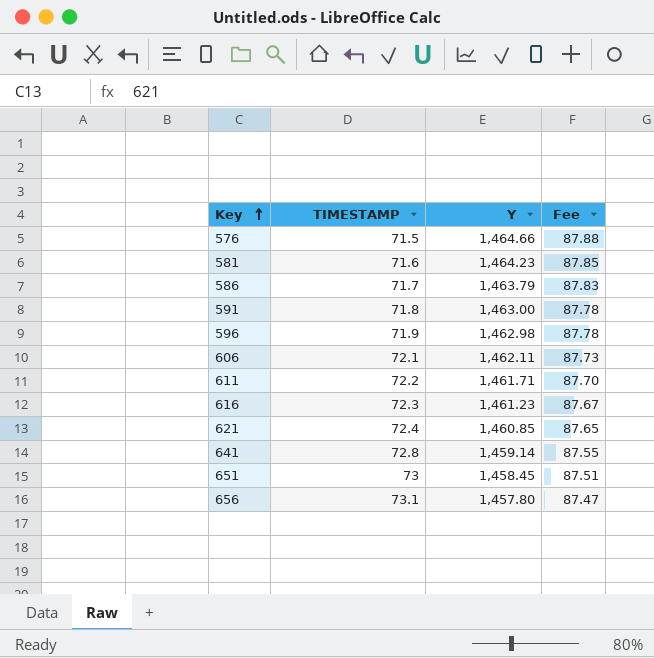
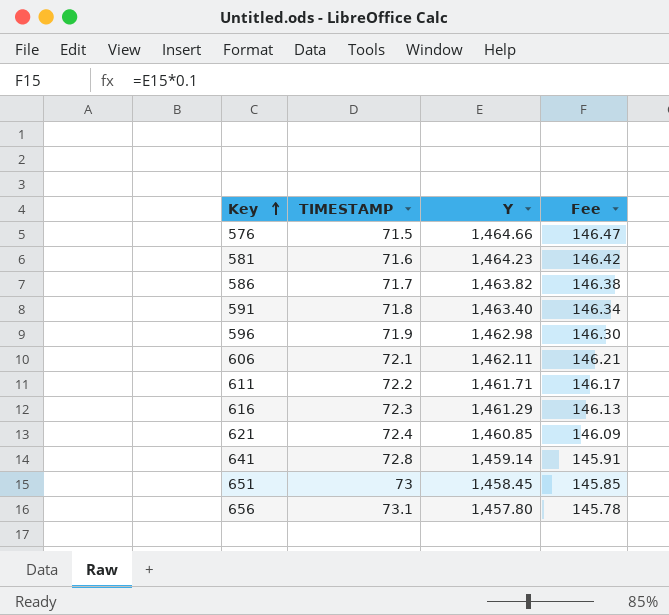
column Fee | formula: [Y] * 0.06 -> [Y] * 0.1
586 | Y: 1,463.79 -> 1,463.82
591 | Y: 1,463.00 -> 1,463.40
616 | Y: 1,461.23 -> 1,461.29

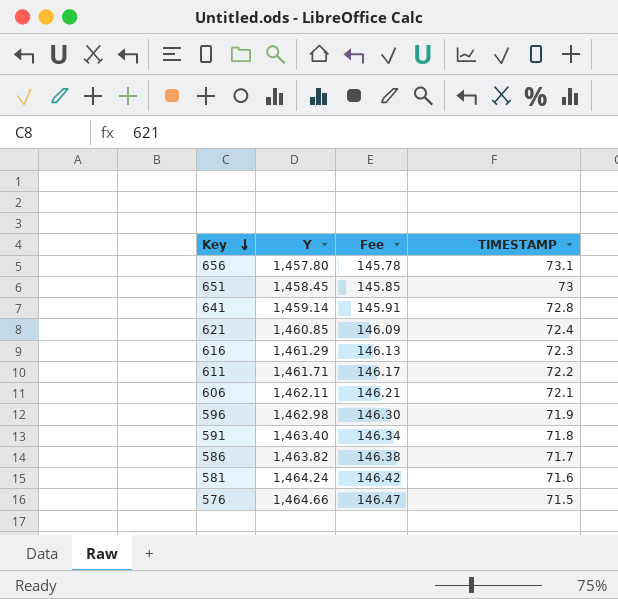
row order: Key ascending -> Key descending
column TIMESTAMP | position: 2 -> 4
581 | Y: 1,464.23 -> 1,464.24

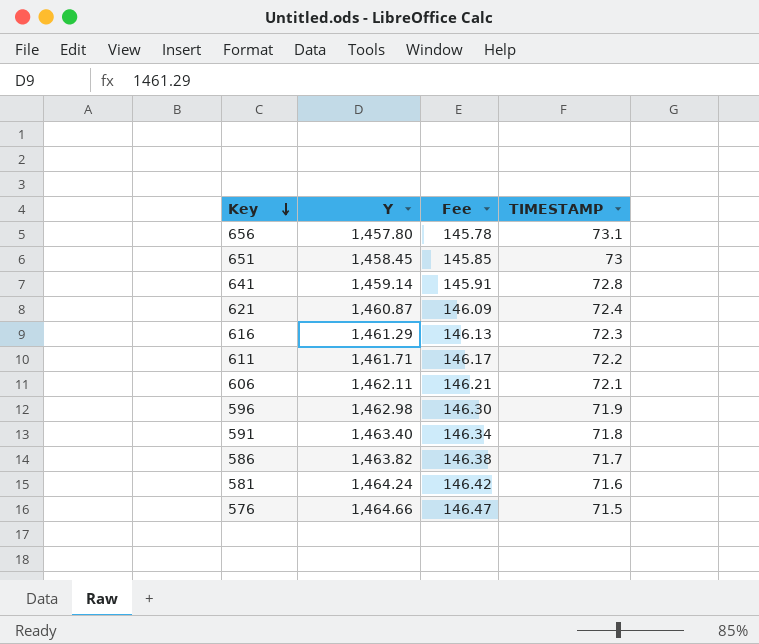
621 | Y: 1,460.85 -> 1,460.87

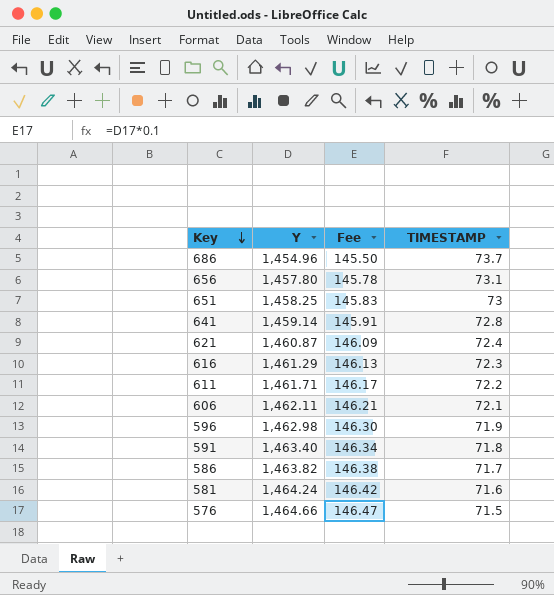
row 686: none -> 1,454.96 | 145.50 | 73.7
651 | Y: 1,458.45 -> 1,458.25
651 | Fee: 145.85 -> 145.83

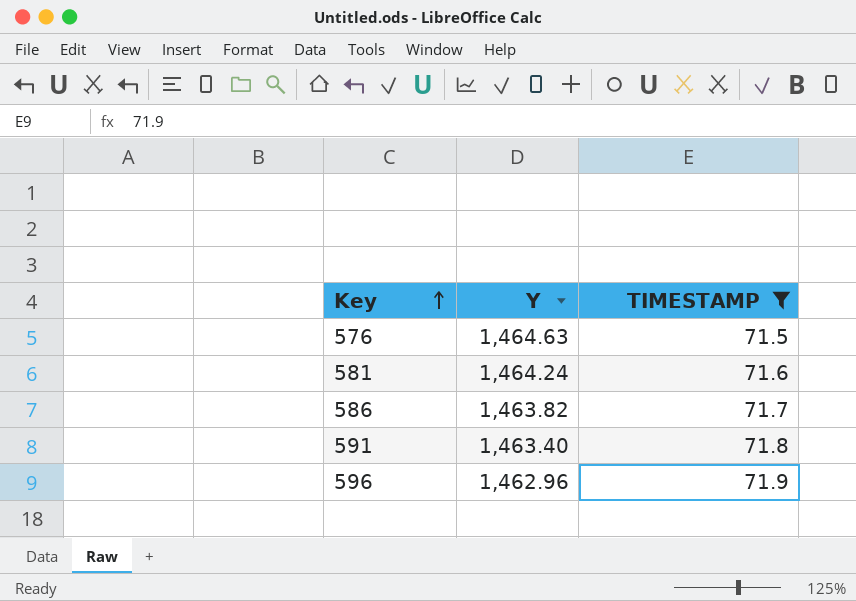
filter: none -> TIMESTAMP <= 71.9
row order: Key descending -> Key ascending
column Fee | formula: [Y] * 0.1 -> none
576 | Y: 1,464.66 -> 1,464.63
596 | Y: 1,462.98 -> 1,462.96

